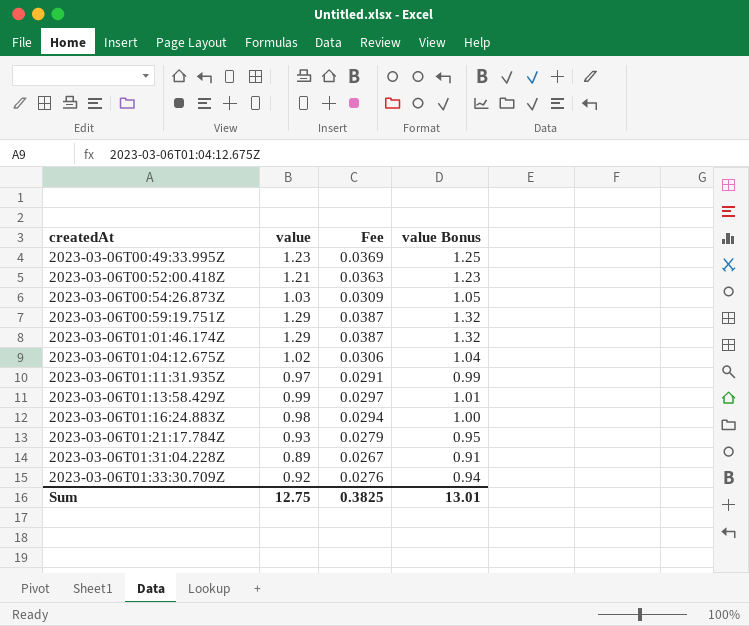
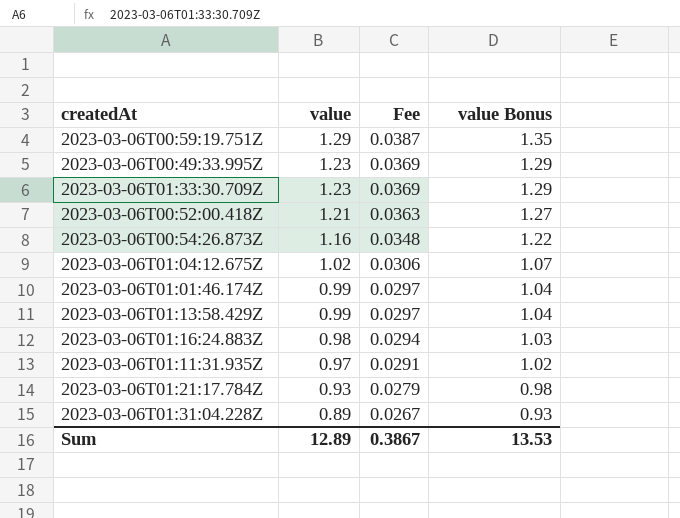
row order: createdAt ascending -> value descending
column value Bonus | formula: [value] * 1.02 -> [value] * 1.05
2023-03-06T01:33:30.709Z | value: 0.92 -> 1.23
2023-03-06T01:33:30.709Z | Fee: 0.0276 -> 0.0369
2023-03-06T00:54:26.873Z | value: 1.03 -> 1.16
2023-03-06T00:54:26.873Z | Fee: 0.0309 -> 0.0348
2023-03-06T01:01:46.174Z | value: 1.29 -> 0.99
2023-03-06T01:01:46.174Z | Fee: 0.0387 -> 0.0297
Sum | value: 12.75 -> 12.89
Sum | Fee: 0.3825 -> 0.3867
Sum | value Bonus: 13.01 -> 13.53

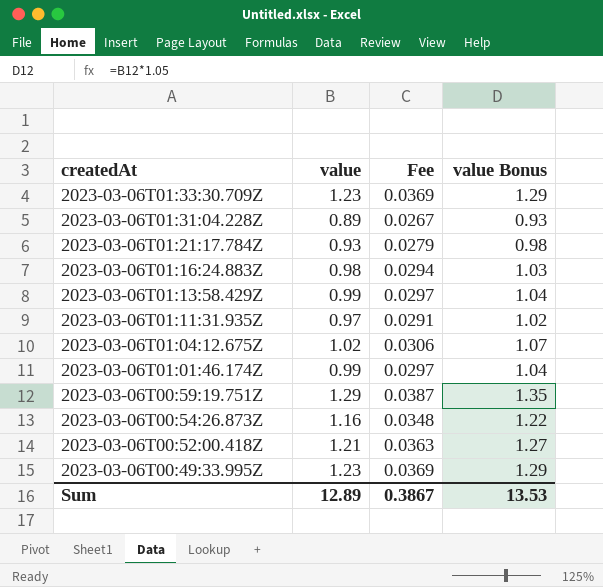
row order: value descending -> createdAt descending

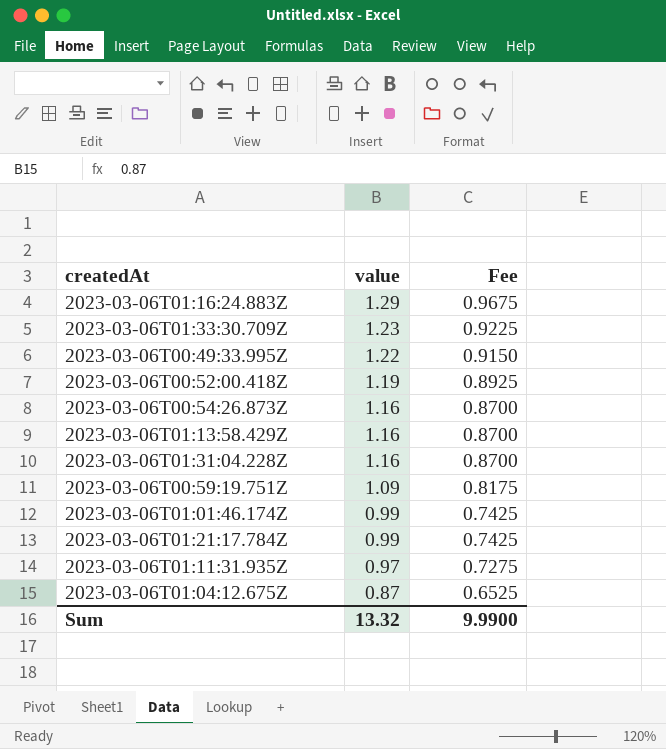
row order: createdAt descending -> value descending
column value Bonus | formula: [value] * 1.05 -> none
column Fee | formula: [value] * 0.03 -> [value] * 0.75
2023-03-06T01:16:24.883Z | value: 0.98 -> 1.29
2023-03-06T00:49:33.995Z | value: 1.23 -> 1.22
2023-03-06T00:52:00.418Z | value: 1.21 -> 1.19
2023-03-06T01:13:58.429Z | value: 0.99 -> 1.16
2023-03-06T01:31:04.228Z | value: 0.89 -> 1.16
2023-03-06T00:59:19.751Z | value: 1.29 -> 1.09
2023-03-06T01:21:17.784Z | value: 0.93 -> 0.99
2023-03-06T01:04:12.675Z | value: 1.02 -> 0.87
Sum | value: 12.89 -> 13.32
Sum | Fee: 0.3867 -> 9.9900

